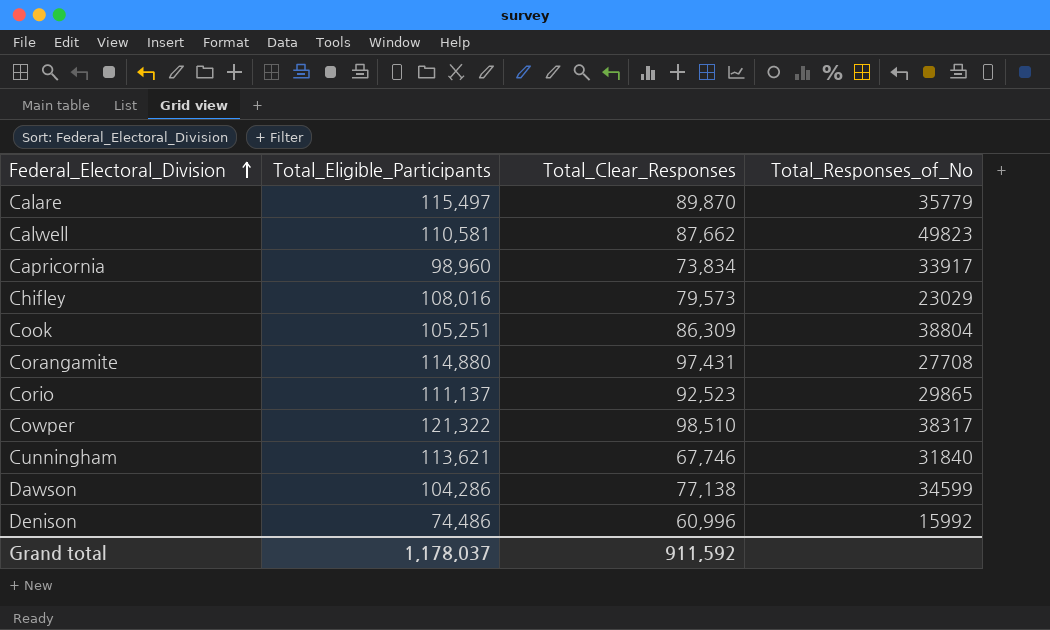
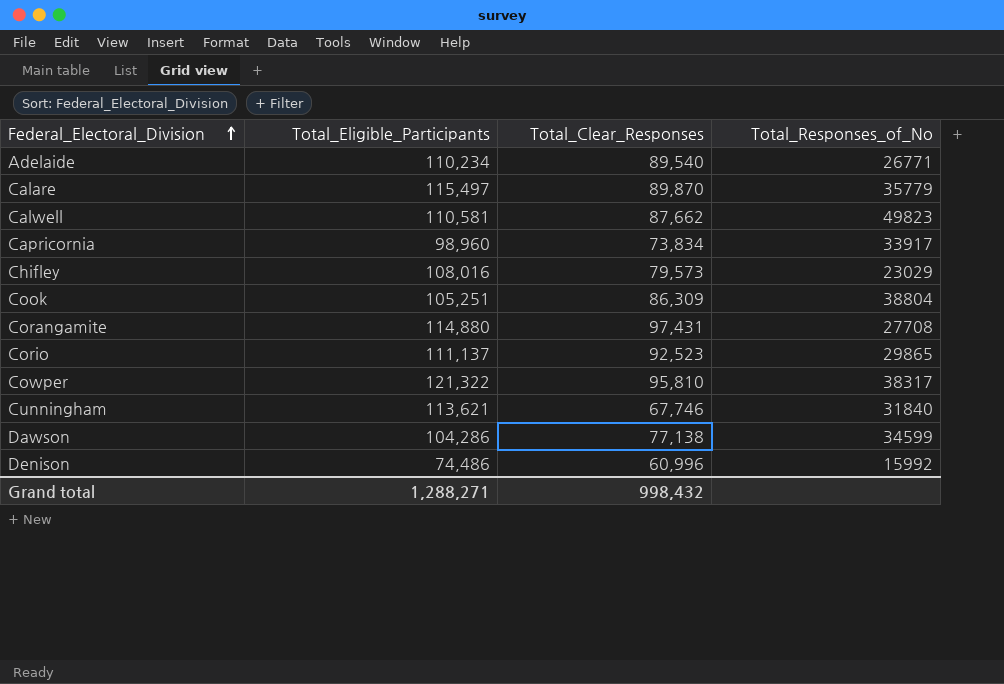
row Adelaide: none -> 110,234 | 89,540 | 26771
Cowper | Total_Clear_Responses: 98,510 -> 95,810
Grand total | Total_Eligible_Participants: 1,178,037 -> 1,288,271
Grand total | Total_Clear_Responses: 911,592 -> 998,432

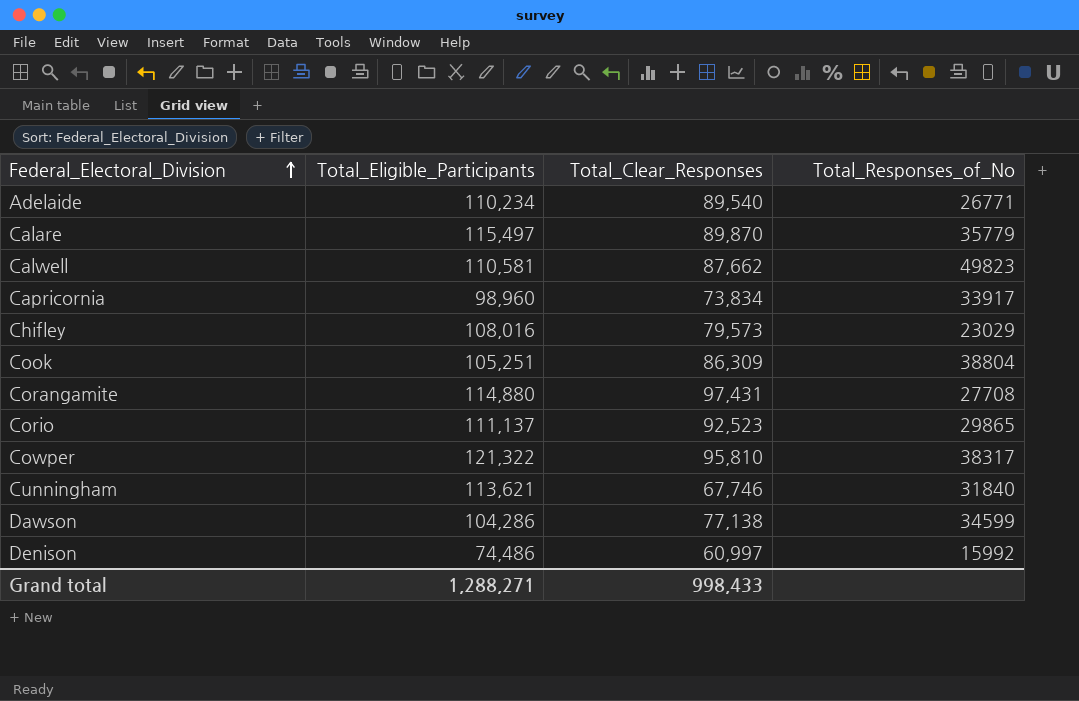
Denison | Total_Clear_Responses: 60,996 -> 60,997
Grand total | Total_Clear_Responses: 998,432 -> 998,433

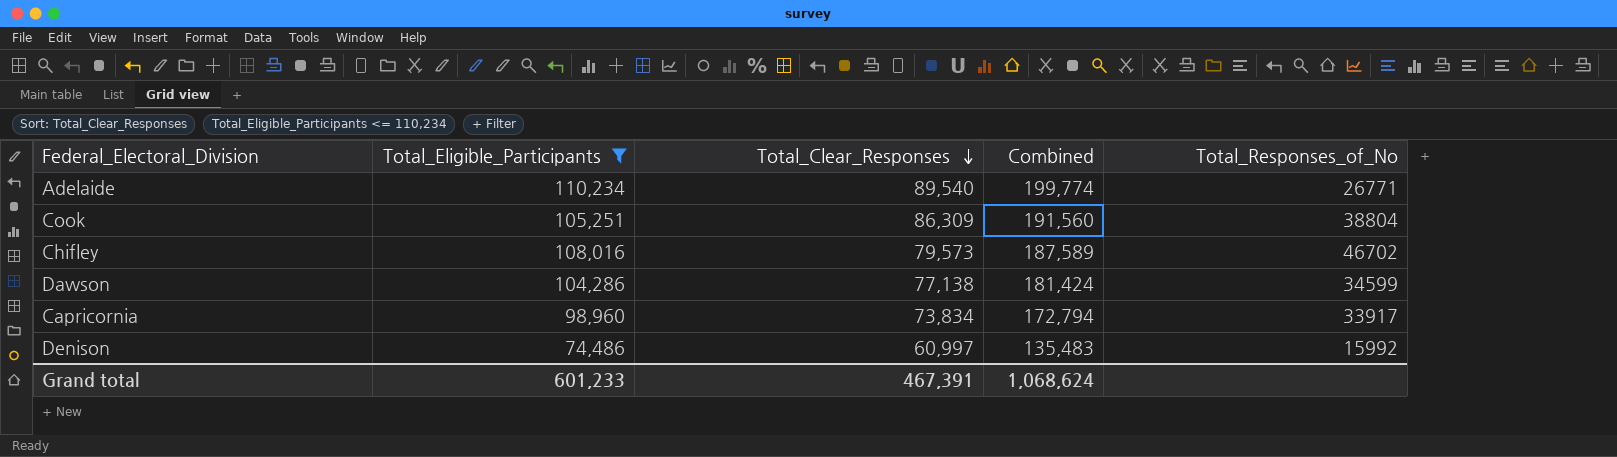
filter: none -> Total_Eligible_Participants <= 110,234
row order: Federal_Electoral_Division ascending -> Total_Clear_Responses descending
column Combined | formula: none -> [Total_Eligible_Participants] + [Total_Clear_Responses]
Chifley | Total_Responses_of_No: 23029 -> 46702
Grand total | Total_Eligible_Participants: 1,288,271 -> 601,233
Grand total | Total_Clear_Responses: 998,433 -> 467,391

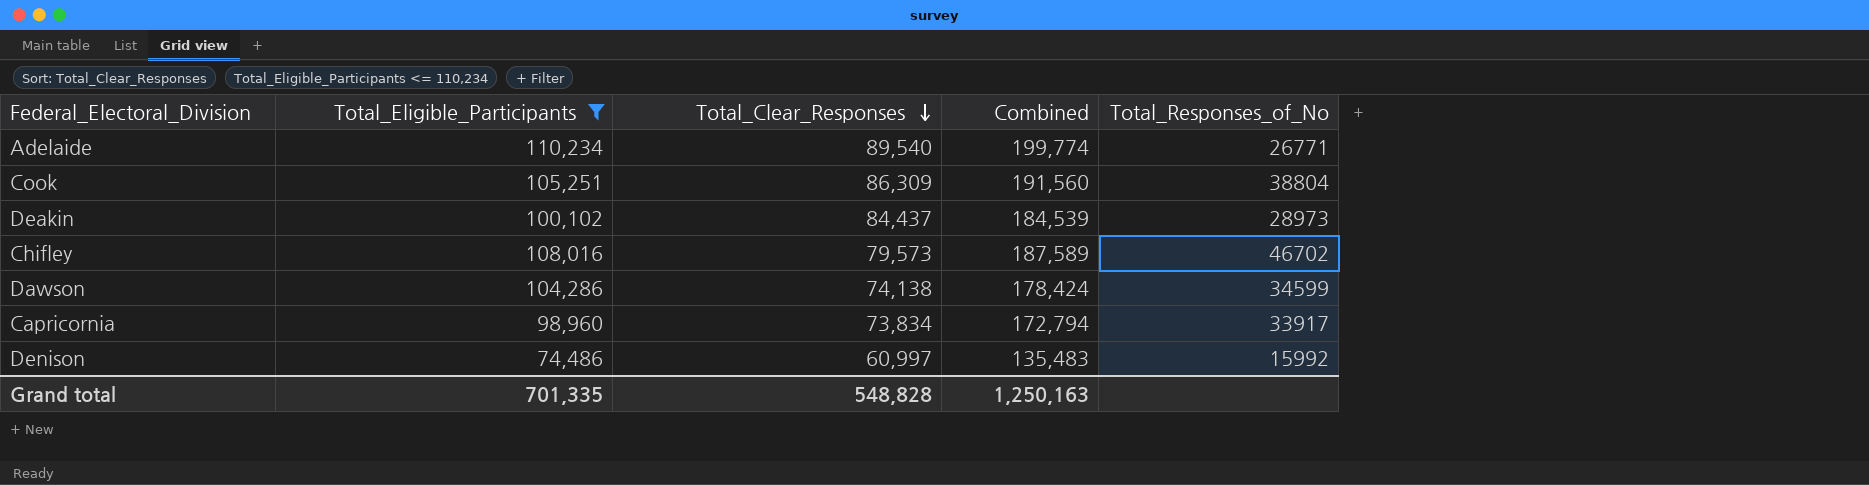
row Deakin: none -> 100,102 | 84,437 | 184,539 | 28973
Dawson | Total_Clear_Responses: 77,138 -> 74,138
Dawson | Combined: 181,424 -> 178,424
Grand total | Total_Eligible_Participants: 601,233 -> 701,335
Grand total | Total_Clear_Responses: 467,391 -> 548,828
Grand total | Combined: 1,068,624 -> 1,250,163

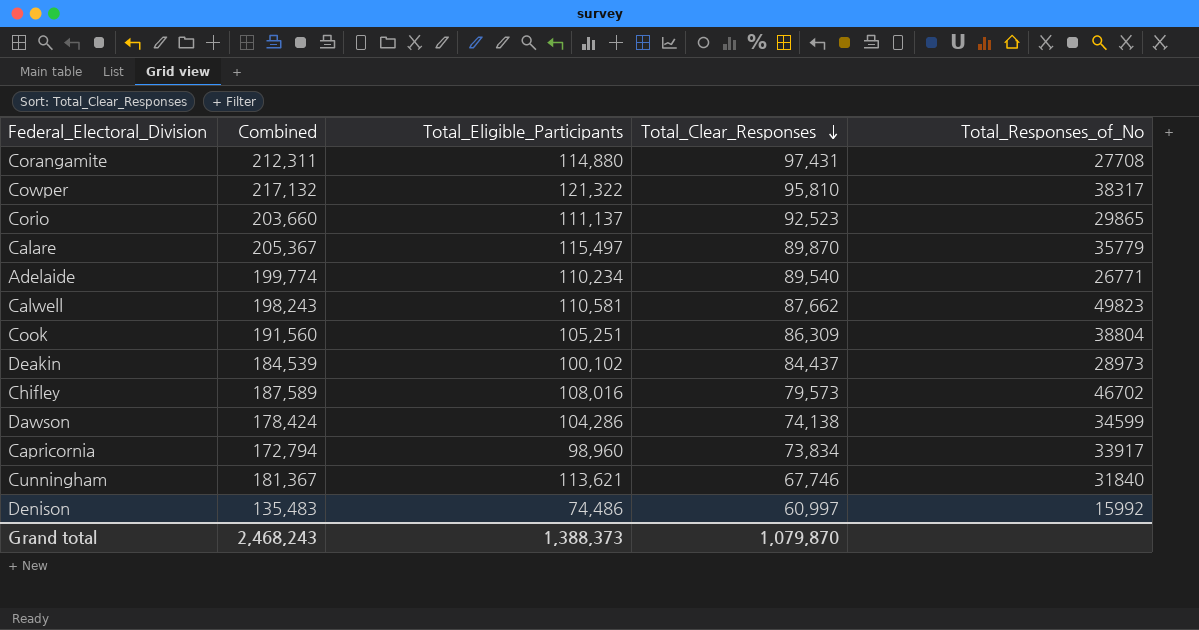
filter: Total_Eligible_Participants <= 110,234 -> none
column Combined | position: 4 -> 2
Grand total | Combined: 1,250,163 -> 2,468,243
Grand total | Total_Eligible_Participants: 701,335 -> 1,388,373
Grand total | Total_Clear_Responses: 548,828 -> 1,079,870

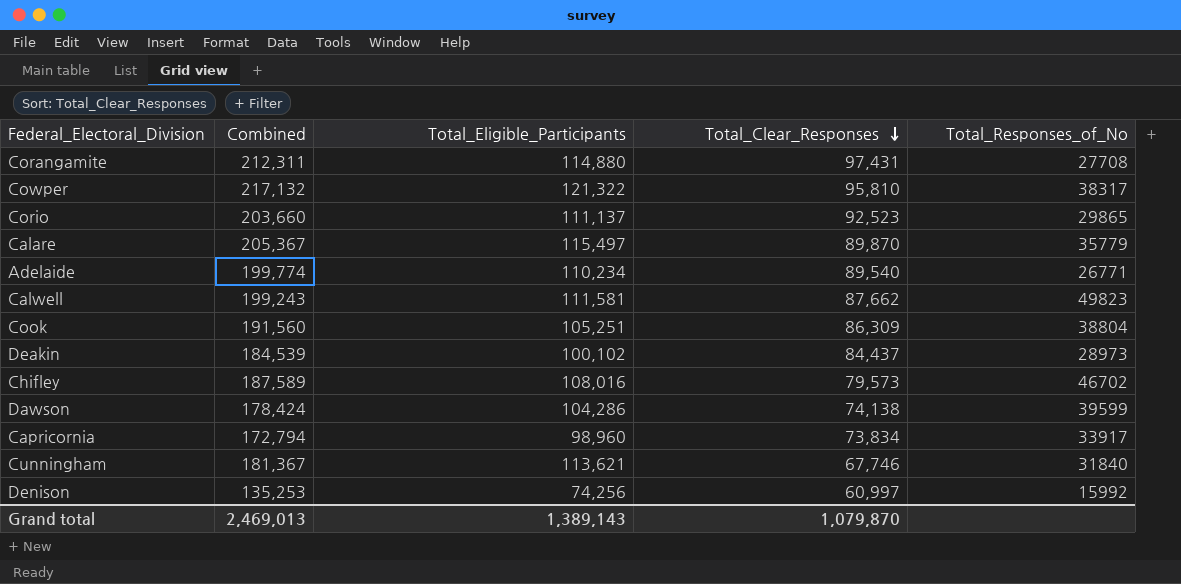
Calwell | Combined: 198,243 -> 199,243
Calwell | Total_Eligible_Participants: 110,581 -> 111,581
Dawson | Total_Responses_of_No: 34599 -> 39599
Denison | Combined: 135,483 -> 135,253
Denison | Total_Eligible_Participants: 74,486 -> 74,256
Grand total | Combined: 2,468,243 -> 2,469,013
Grand total | Total_Eligible_Participants: 1,388,373 -> 1,389,143

